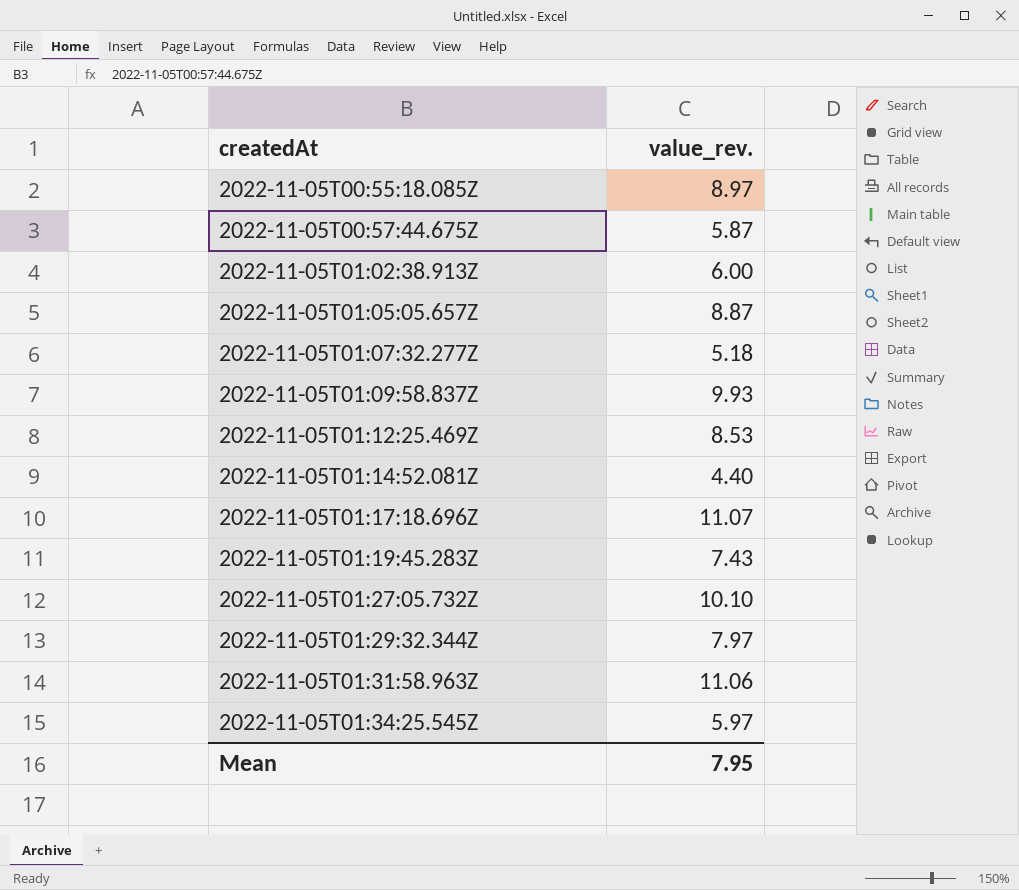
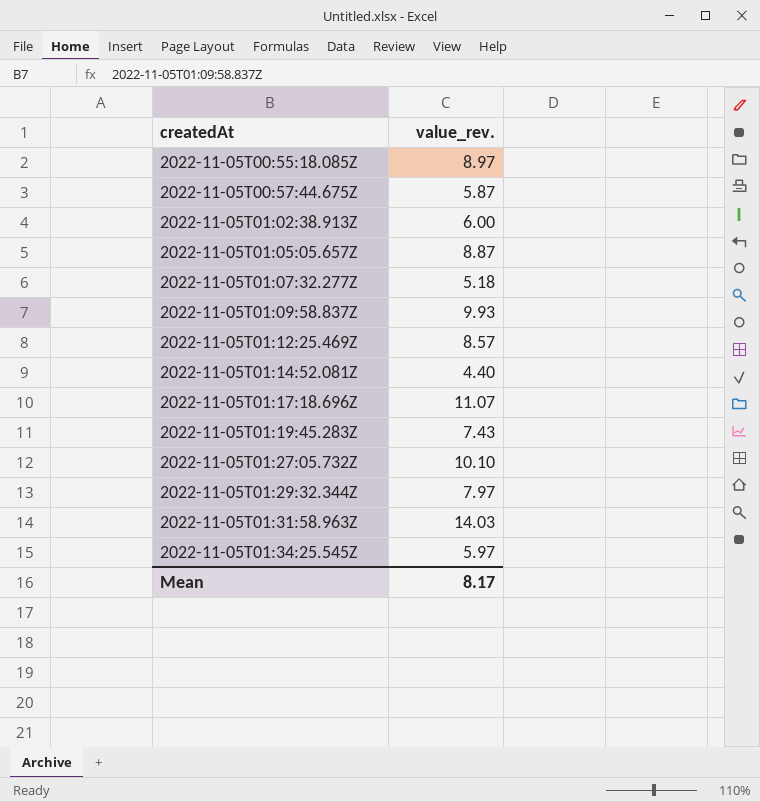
2022-11-05T01:12:25.469Z | value_rev.: 8.53 -> 8.57
2022-11-05T01:31:58.963Z | value_rev.: 11.06 -> 14.03
Mean | value_rev.: 7.95 -> 8.17

